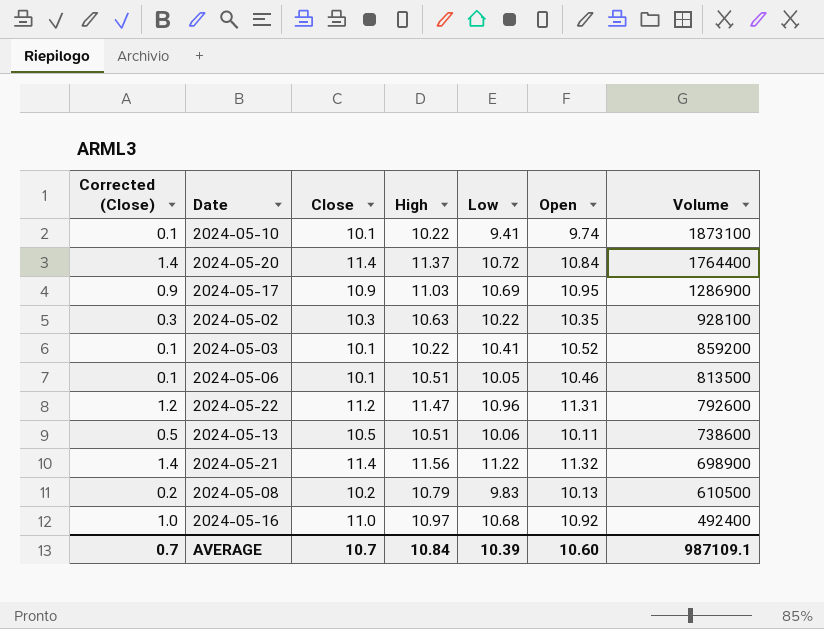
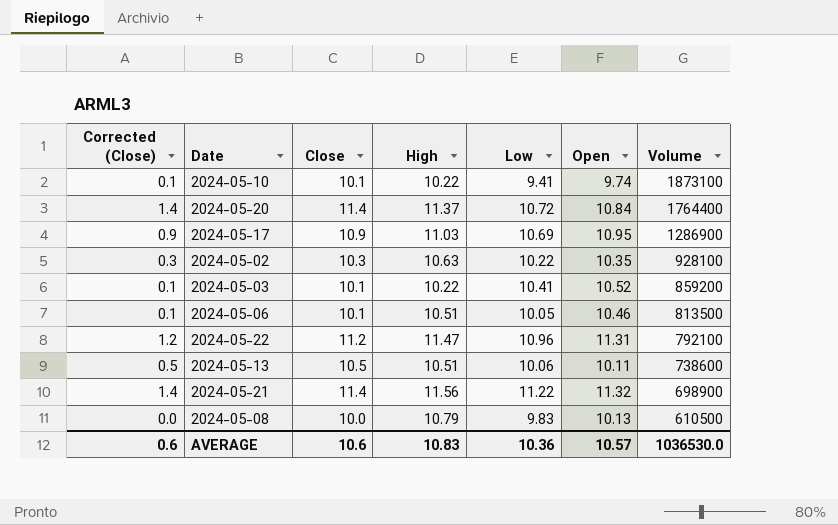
row 2024-05-16: 1.0 | 11.0 | 10.97 | 10.68 | 10.92 | 492400 -> none
2024-05-22 | Volume: 792600 -> 792100
2024-05-08 | Corrected (Close): 0.2 -> 0.0
2024-05-08 | Close: 10.2 -> 10.0
AVERAGE | Corrected (Close): 0.7 -> 0.6
AVERAGE | Close: 10.7 -> 10.6
AVERAGE | High: 10.84 -> 10.83
AVERAGE | Low: 10.39 -> 10.36
AVERAGE | Open: 10.60 -> 10.57
AVERAGE | Volume: 987109.1 -> 1036530.0

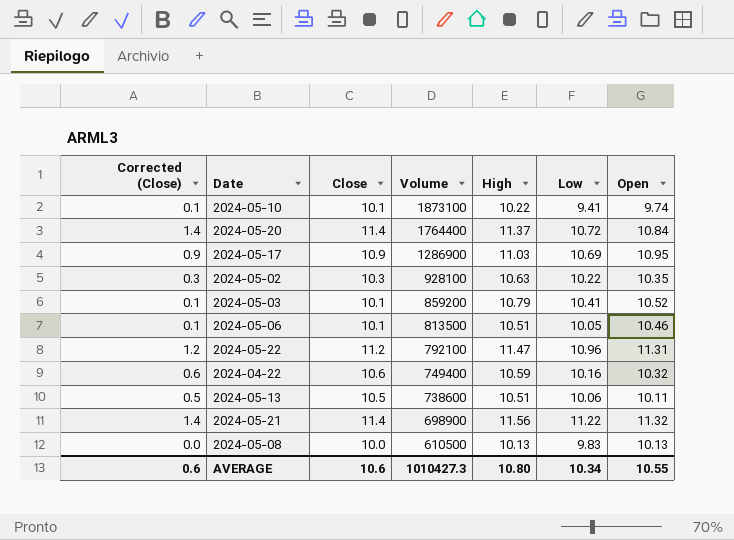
column Volume | position: 7 -> 4
2024-05-03 | High: 10.22 -> 10.79
row 2024-04-22: none -> 0.6 | 10.6 | 749400 | 10.59 | 10.16 | 10.32
2024-05-08 | High: 10.79 -> 10.13
AVERAGE | Volume: 1036530.0 -> 1010427.3
AVERAGE | High: 10.83 -> 10.80
AVERAGE | Low: 10.36 -> 10.34
AVERAGE | Open: 10.57 -> 10.55

